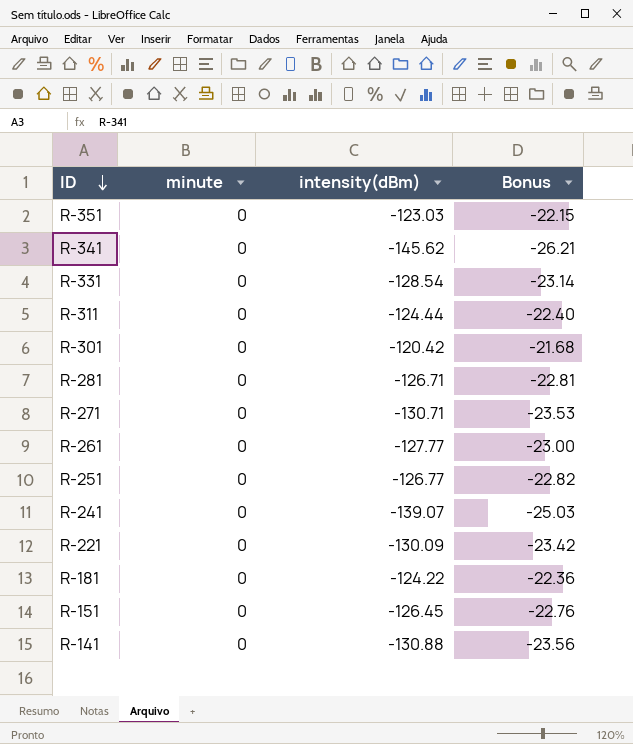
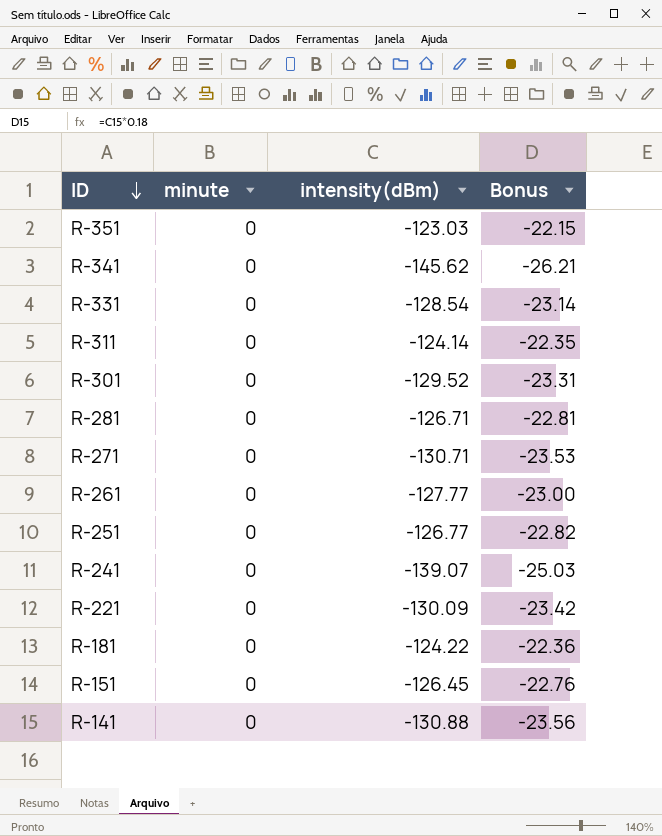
R-311 | intensity(dBm): -124.44 -> -124.14
R-311 | Bonus: -22.40 -> -22.35
R-301 | intensity(dBm): -120.42 -> -129.52
R-301 | Bonus: -21.68 -> -23.31

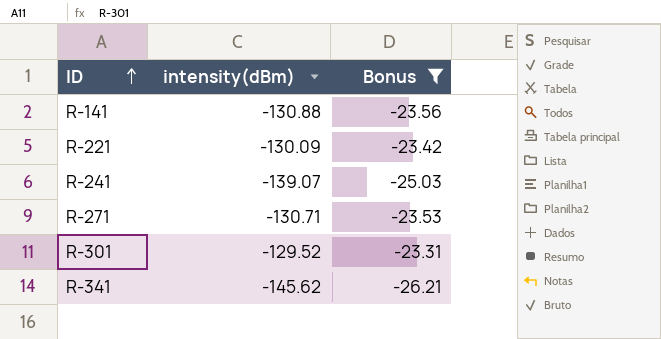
filter: none -> Bonus <= -23.31
row order: ID descending -> ID ascending
column minute | position: 2 -> none

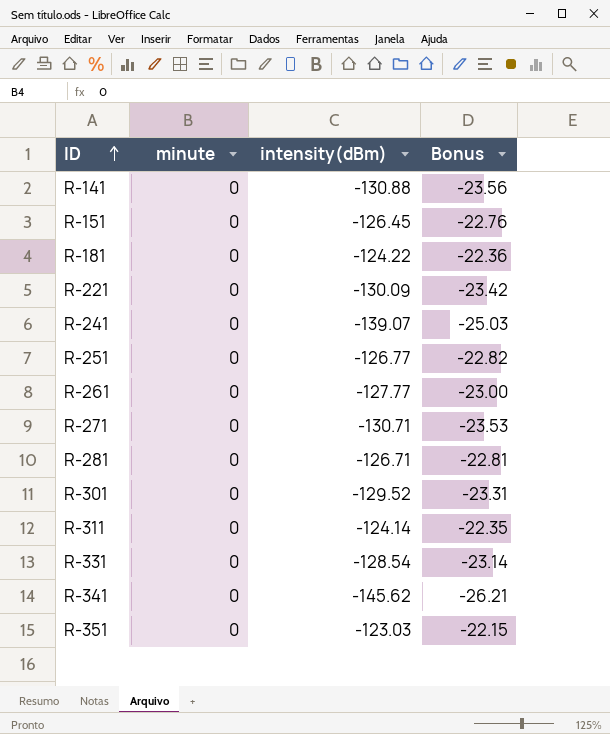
filter: Bonus <= -23.31 -> none
column minute | position: none -> 2

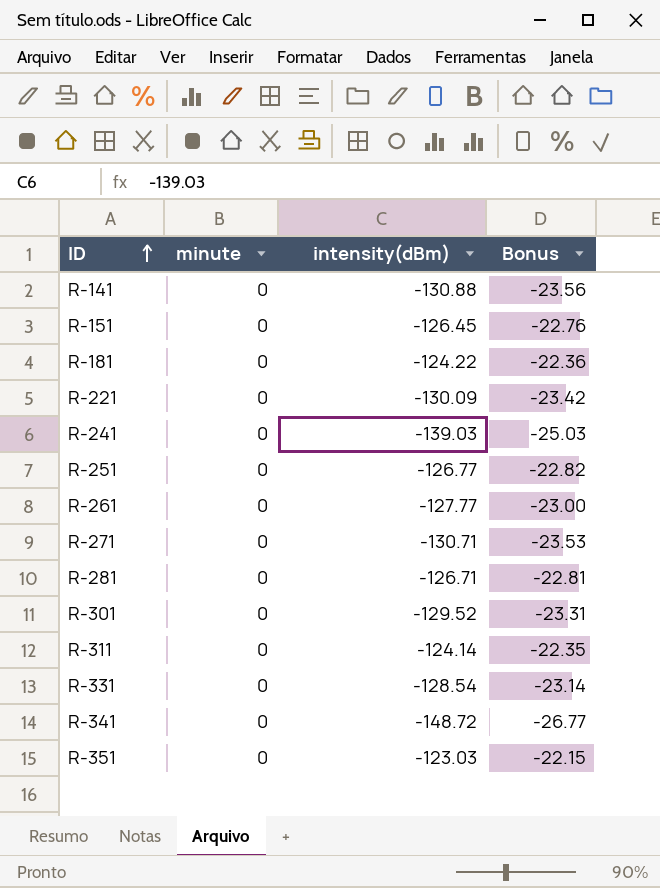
R-241 | intensity(dBm): -139.07 -> -139.03
R-341 | intensity(dBm): -145.62 -> -148.72
R-341 | Bonus: -26.21 -> -26.77

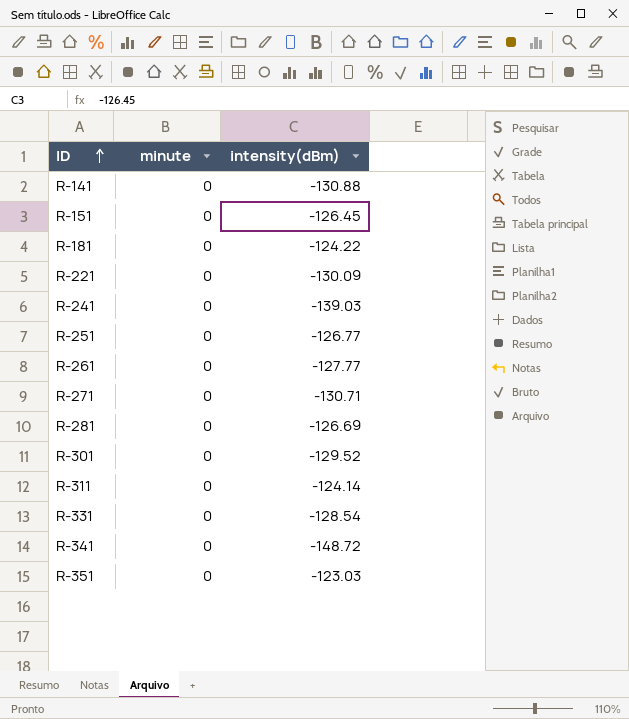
column Bonus | formula: [intensity(dBm)] * 0.18 -> none
R-281 | intensity(dBm): -126.71 -> -126.69

